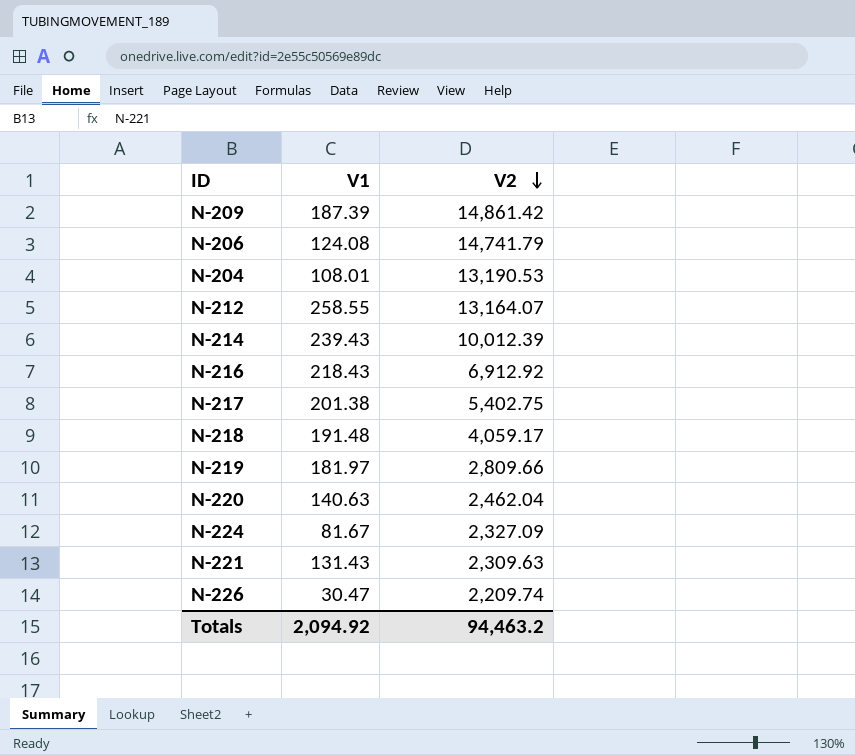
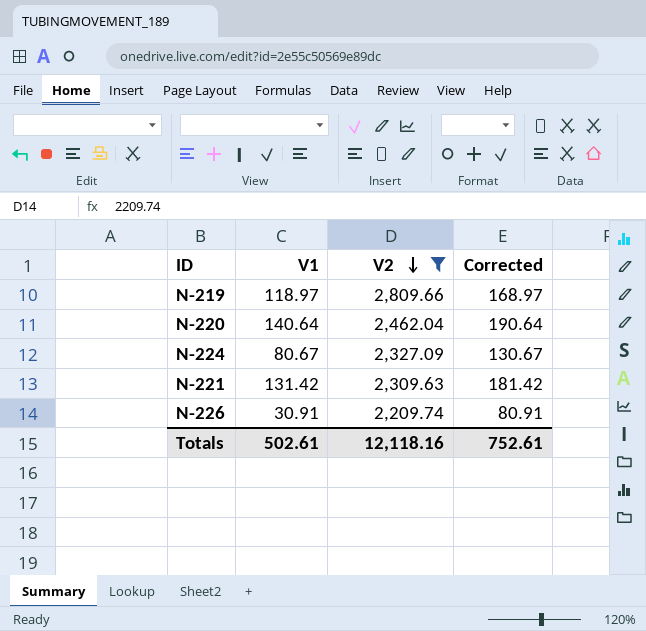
filter: none -> V2 <= 2,809.66
column Corrected | formula: none -> [V1] + 50
N-219 | V1: 181.97 -> 118.97
N-220 | V1: 140.63 -> 140.64
N-224 | V1: 81.67 -> 80.67
N-221 | V1: 131.43 -> 131.42
N-226 | V1: 30.47 -> 30.91
Totals | V1: 2,094.92 -> 502.61
Totals | V2: 94,463.2 -> 12,118.16

